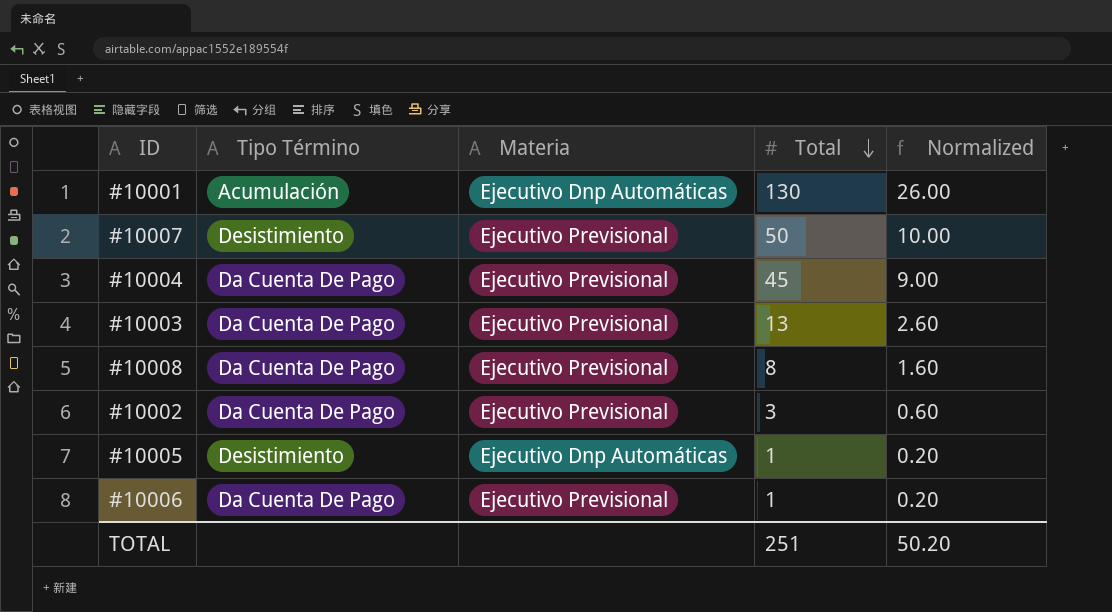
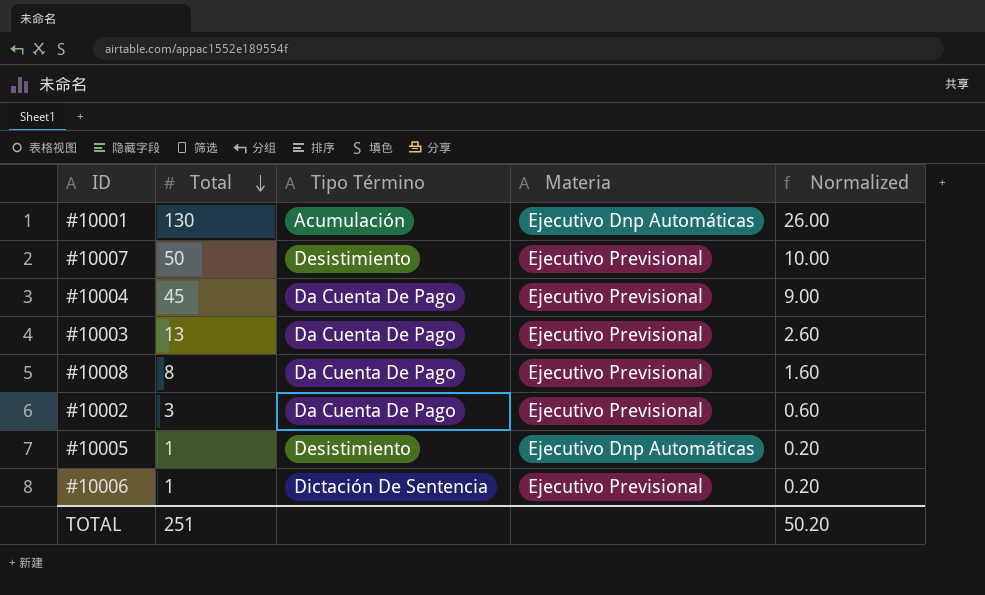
column Total | position: 4 -> 2
#10006 | Tipo Término: Da Cuenta De Pago -> Dictación De Sentencia

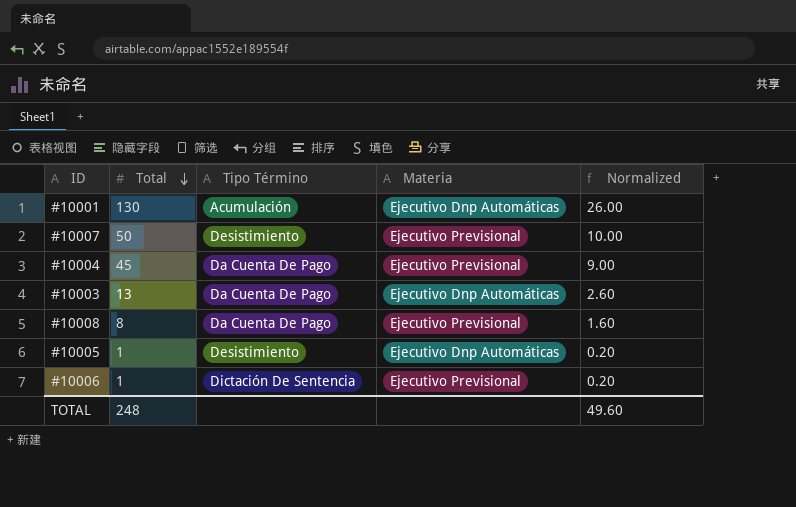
row #10002: 3 | Da Cuenta De Pago | Ejecutivo Previsional | 0.60 -> none
#10003 | Materia: Ejecutivo Previsional -> Ejecutivo Dnp Automáticas
TOTAL | Total: 251 -> 248
TOTAL | Normalized: 50.20 -> 49.60

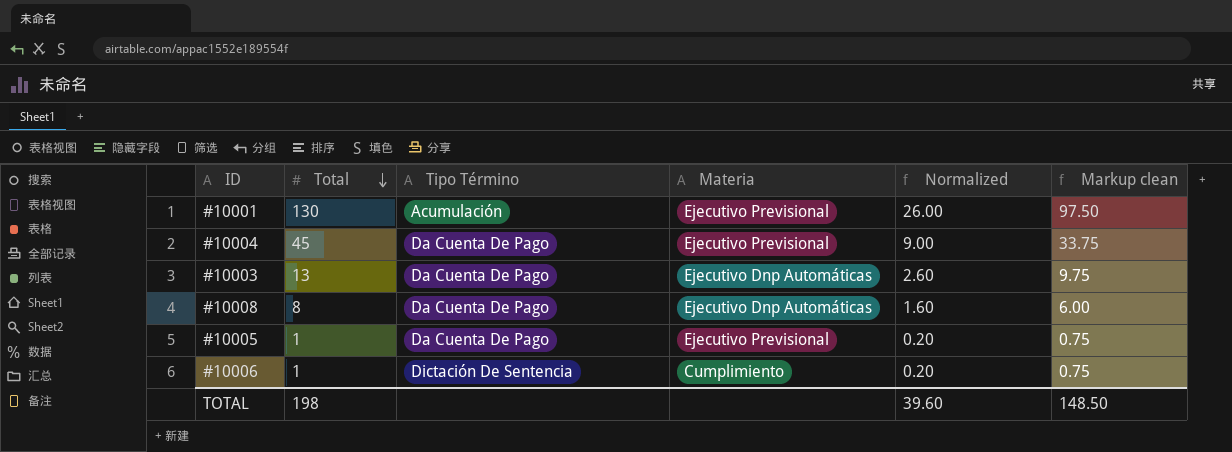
column Markup clean | formula: none -> [Total] * 0.75
row #10007: 50 | Desistimiento | Ejecutivo Previsional | 10.00 -> none
#10001 | Materia: Ejecutivo Dnp Automáticas -> Ejecutivo Previsional
#10008 | Materia: Ejecutivo Previsional -> Ejecutivo Dnp Automáticas
#10005 | Tipo Término: Desistimiento -> Da Cuenta De Pago
#10005 | Materia: Ejecutivo Dnp Automáticas -> Ejecutivo Previsional
#10006 | Materia: Ejecutivo Previsional -> Cumplimiento
TOTAL | Total: 248 -> 198
TOTAL | Normalized: 49.60 -> 39.60

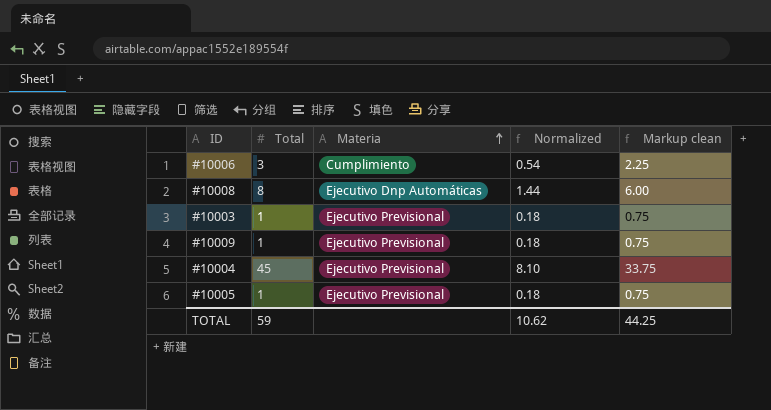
row order: Total descending -> Materia ascending
column Tipo Término | position: 3 -> none
column Normalized | formula: [Total] * 0.2 -> [Total] * 0.18
row #10001: 130 | Acumulación | Ejecutivo Previsional | 26.00 | 97.50 -> none
#10006 | Total: 1 -> 3
#10006 | Markup clean: 0.75 -> 2.25
#10003 | Total: 13 -> 1
#10003 | Materia: Ejecutivo Dnp Automáticas -> Ejecutivo Previsional
#10003 | Markup clean: 9.75 -> 0.75
row #10009: none -> 1 | Ejecutivo Previsional | 0.18 | 0.75
TOTAL | Total: 198 -> 59
TOTAL | Normalized: 39.60 -> 10.62
TOTAL | Markup clean: 148.50 -> 44.25

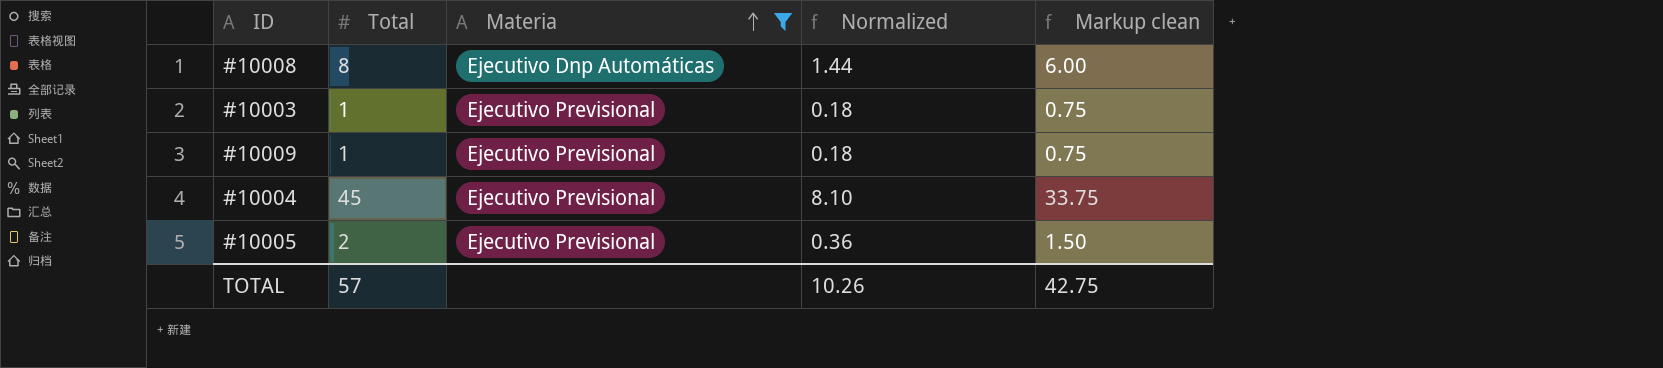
filter: none -> Materia != Cumplimiento
#10005 | Total: 1 -> 2
#10005 | Normalized: 0.18 -> 0.36
#10005 | Markup clean: 0.75 -> 1.50
TOTAL | Total: 59 -> 57
TOTAL | Normalized: 10.62 -> 10.26
TOTAL | Markup clean: 44.25 -> 42.75

